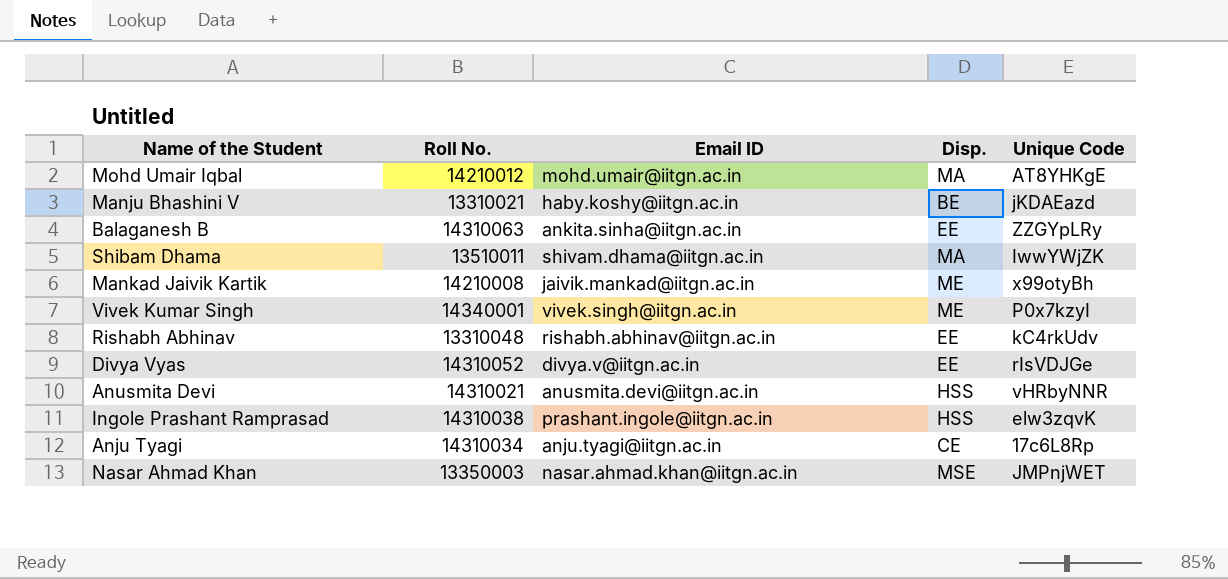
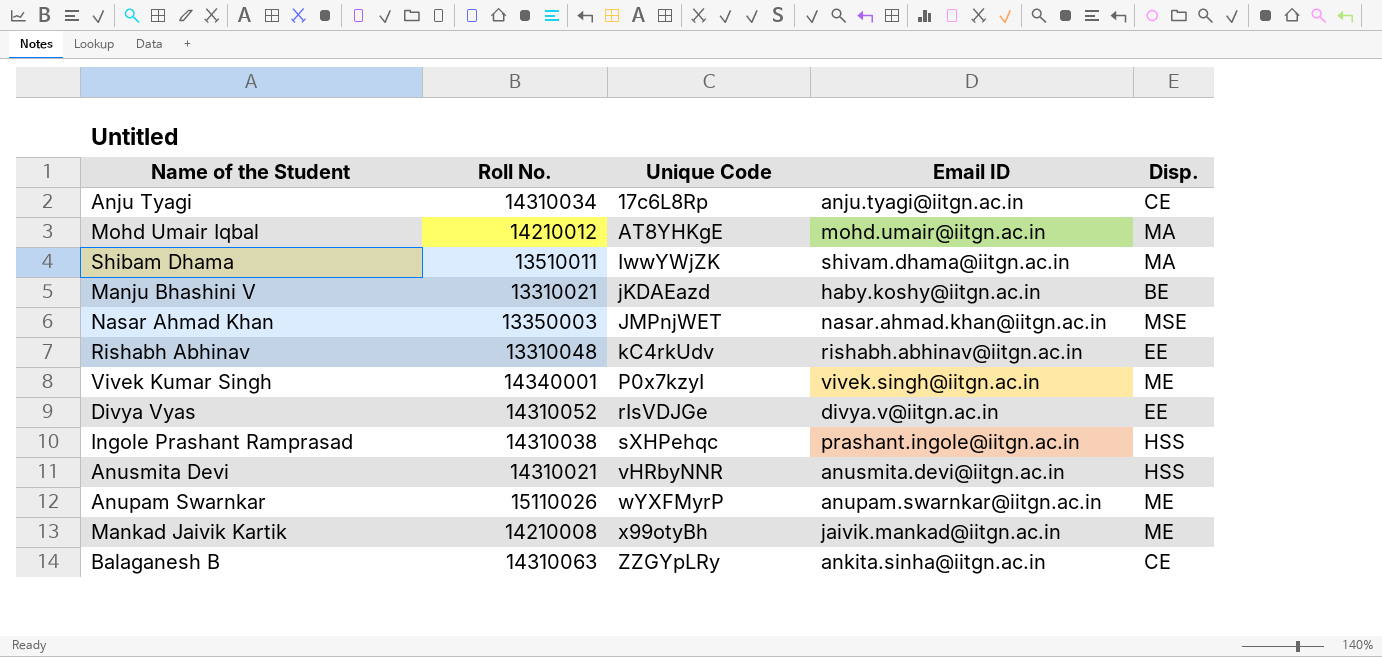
row order: none -> Unique Code ascending
column Unique Code | position: 5 -> 3
Ingole Prashant Ramprasad | Unique Code: elw3zqvK -> sXHPehqc
row Anupam Swarnkar: none -> 15110026 | wYXFMyrP | anupam.swarnkar@iitgn.ac.in | ME
Balaganesh B | Disp.: EE -> CE

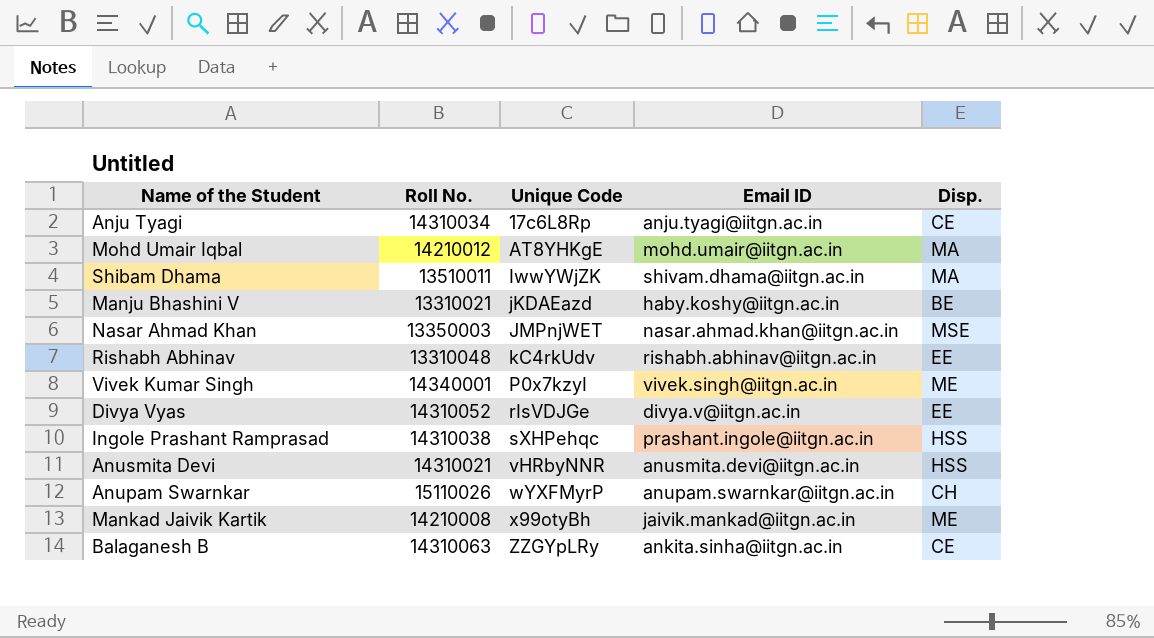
Anupam Swarnkar | Disp.: ME -> CH

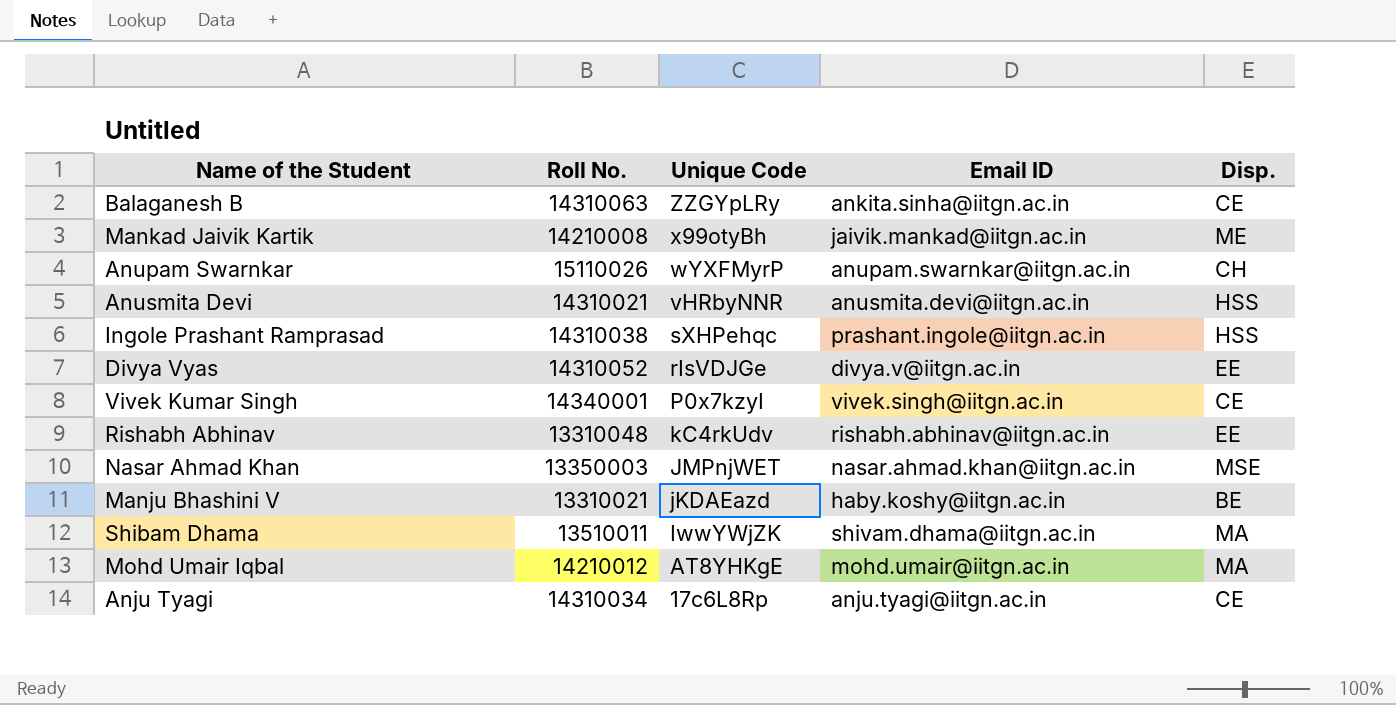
row order: Unique Code ascending -> Unique Code descending
Vivek Kumar Singh | Disp.: ME -> CE

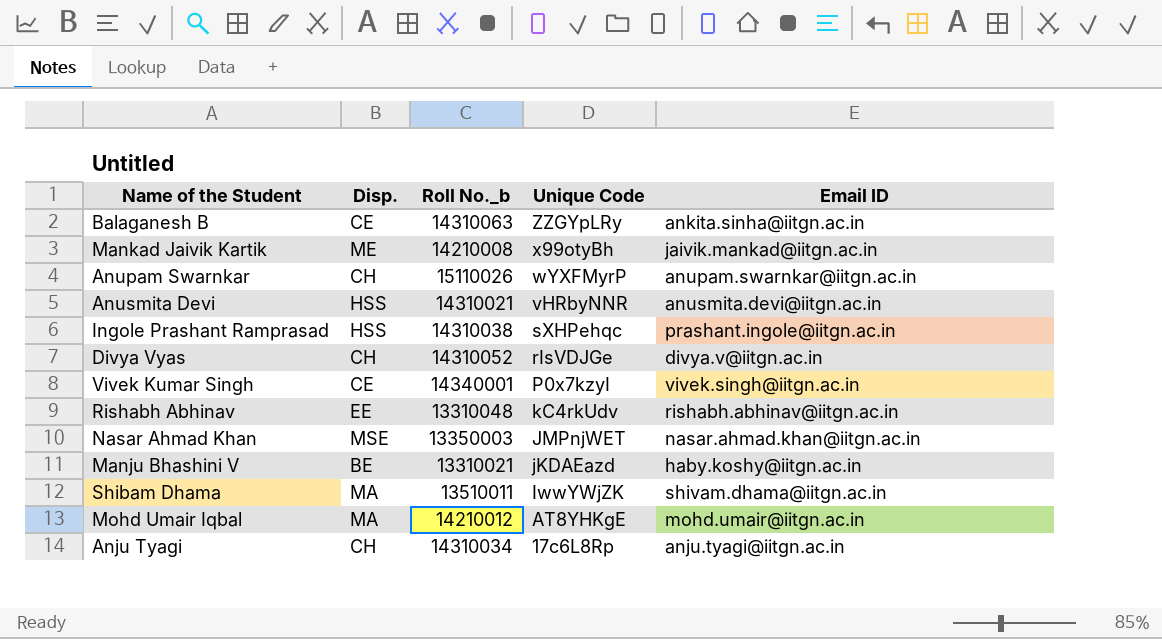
column Disp. | position: 5 -> 2
column name: Roll No. -> Roll No._b
Divya Vyas | Disp.: EE -> CH
Anju Tyagi | Disp.: CE -> CH

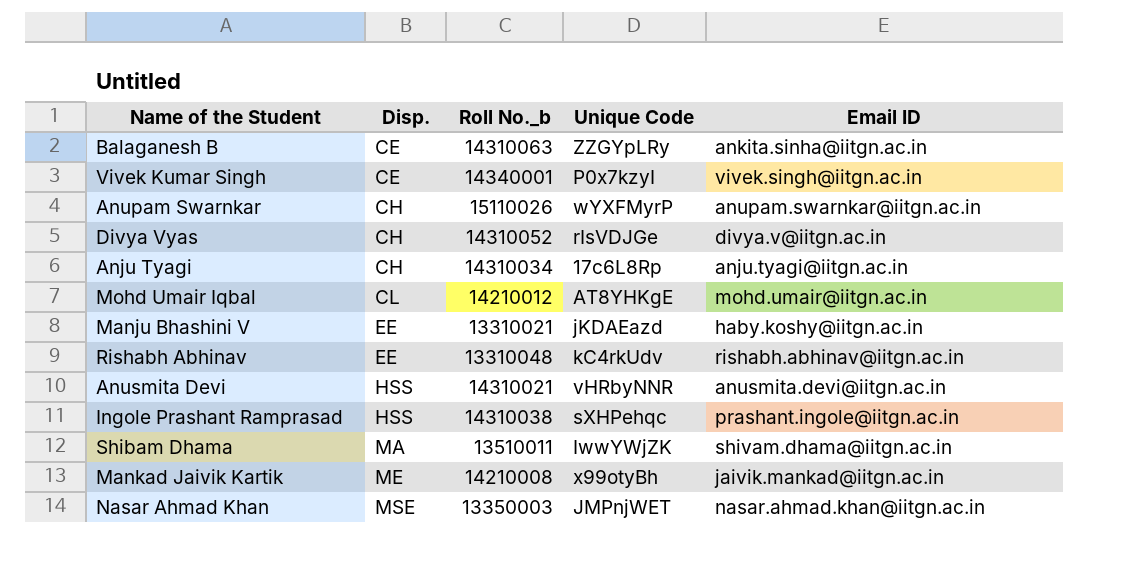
row order: Unique Code descending -> Disp. ascending
Mohd Umair Iqbal | Disp.: MA -> CL
Manju Bhashini V | Disp.: BE -> EE

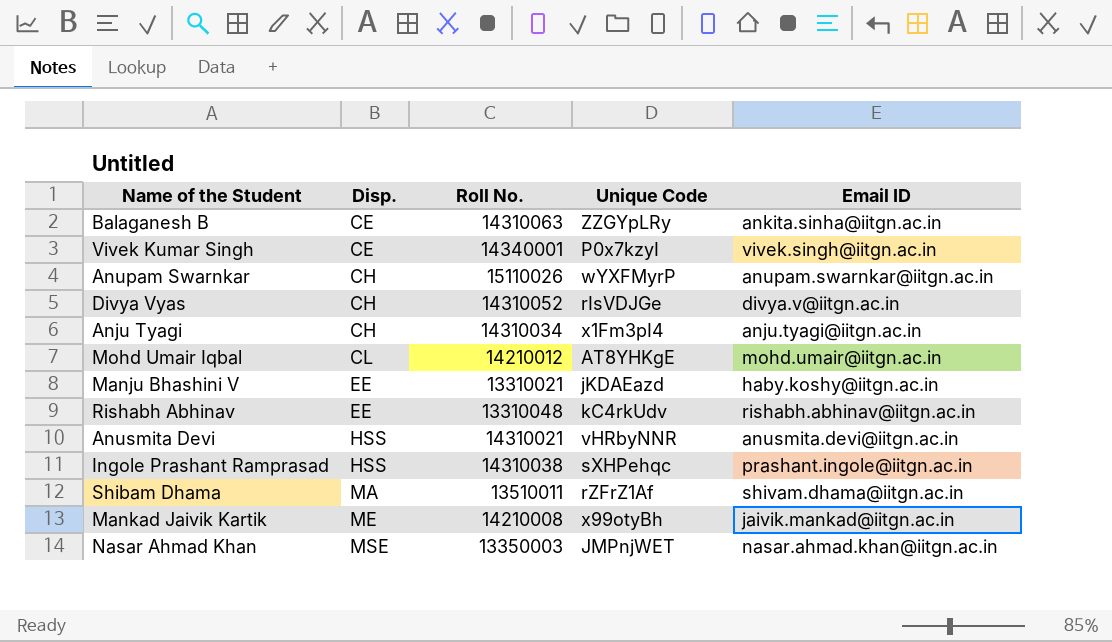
column name: Roll No._b -> Roll No.
Anju Tyagi | Unique Code: 17c6L8Rp -> x1Fm3pI4
Shibam Dhama | Unique Code: IwwYWjZK -> rZFrZ1Af

